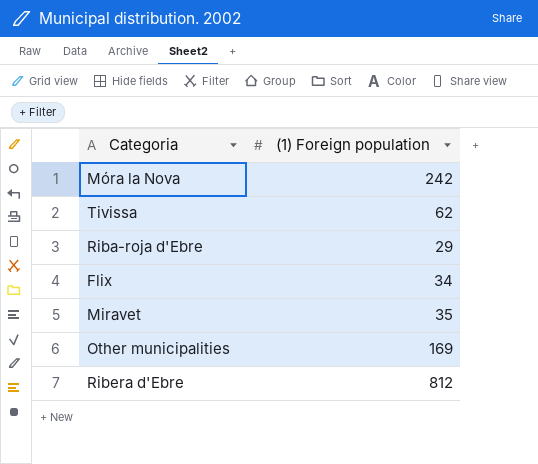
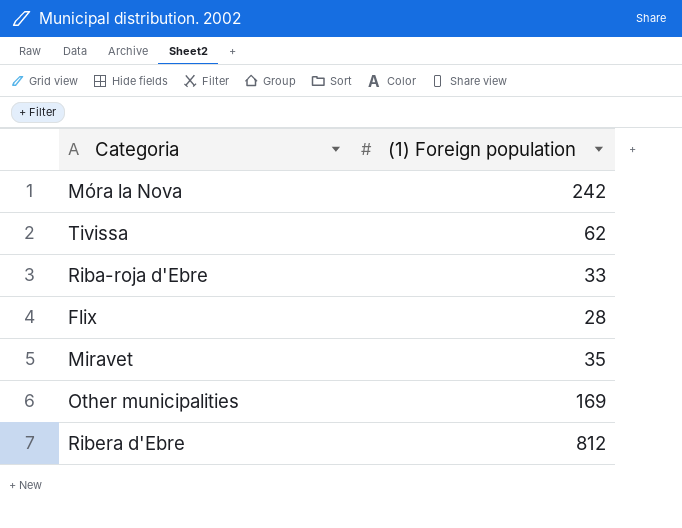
Riba-roja d'Ebre | (1) Foreign population: 29 -> 33
Flix | (1) Foreign population: 34 -> 28

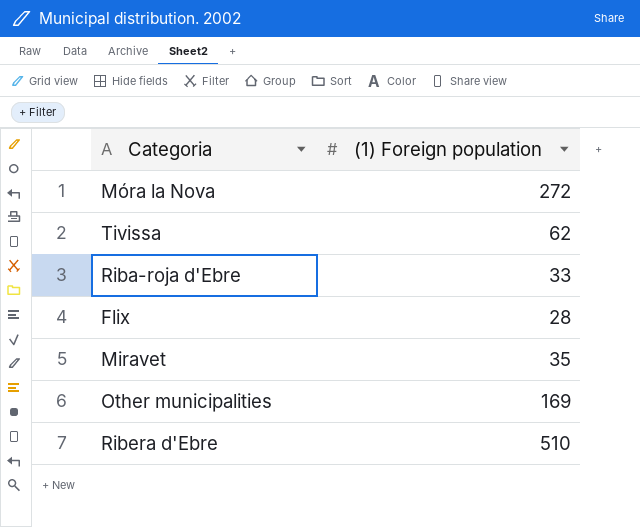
Móra la Nova | (1) Foreign population: 242 -> 272
Ribera d'Ebre | (1) Foreign population: 812 -> 510

